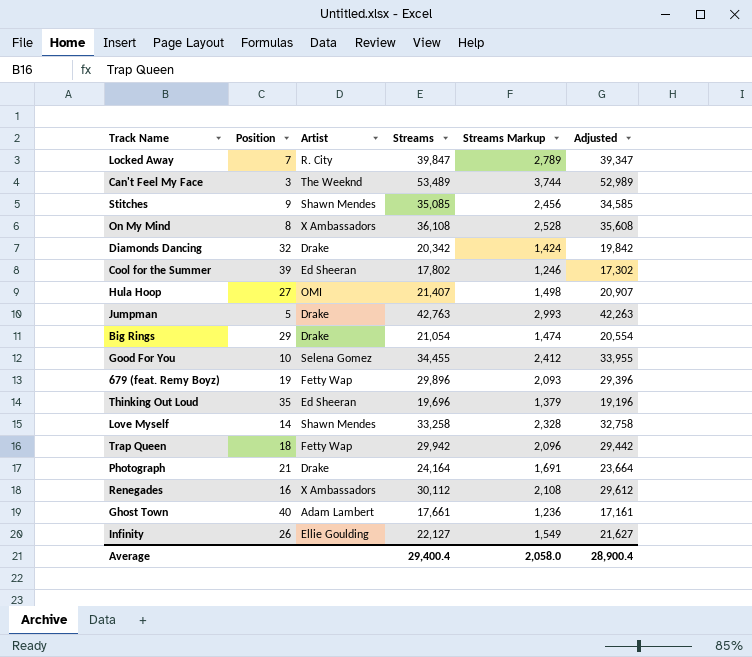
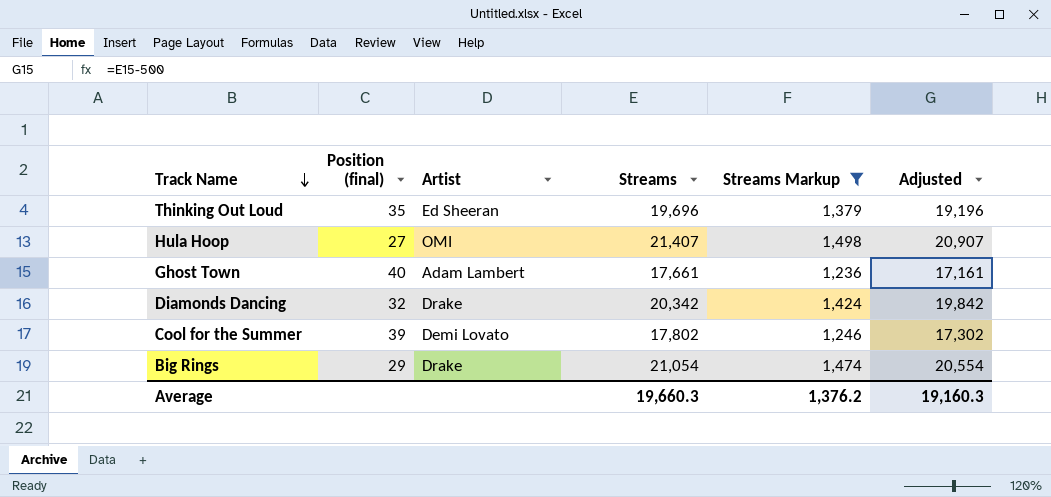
filter: none -> Streams Markup <= 1,498
row order: none -> Track Name descending
column name: Position -> Position (final)
Cool for the Summer | Artist: Ed Sheeran -> Demi Lovato
Average | Streams: 29,400.4 -> 19,660.3
Average | Streams Markup: 2,058.0 -> 1,376.2
Average | Adjusted: 28,900.4 -> 19,160.3

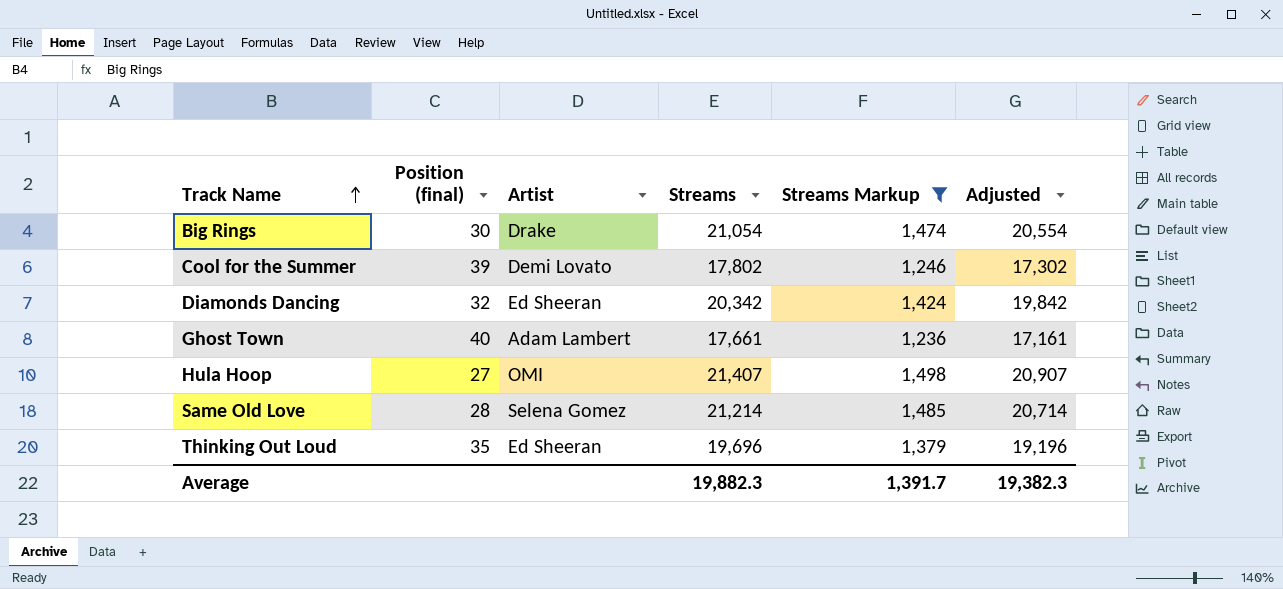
row order: Track Name descending -> Track Name ascending
Big Rings | Position (final): 29 -> 30
Diamonds Dancing | Artist: Drake -> Ed Sheeran
row Same Old Love: none -> 28 | Selena Gomez | 21,214 | 1,485 | 20,714
Average | Streams: 19,660.3 -> 19,882.3
Average | Streams Markup: 1,376.2 -> 1,391.7
Average | Adjusted: 19,160.3 -> 19,382.3

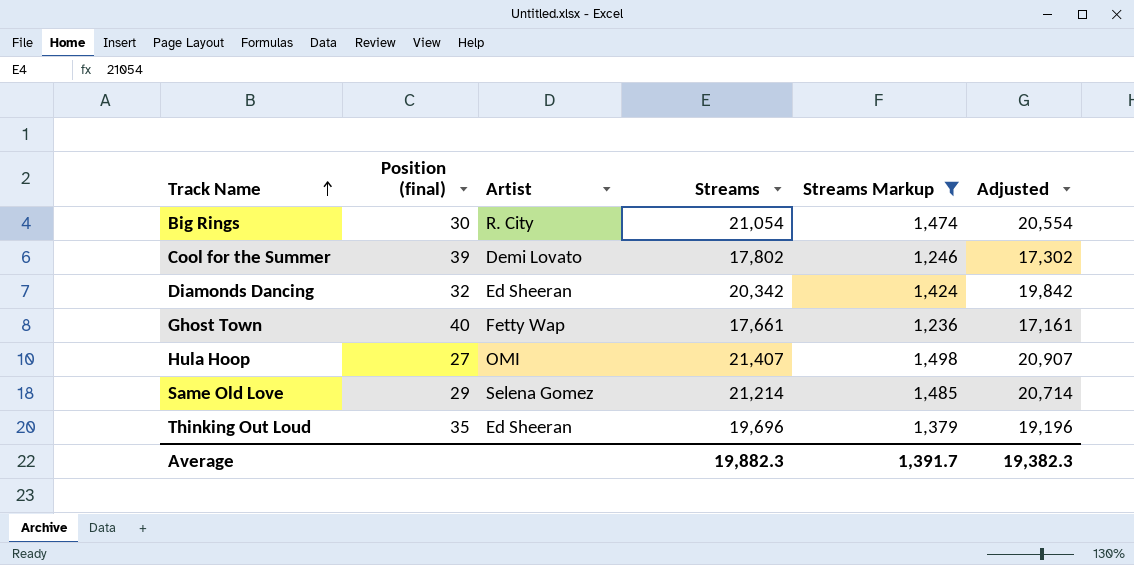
Big Rings | Artist: Drake -> R. City
Ghost Town | Artist: Adam Lambert -> Fetty Wap
Same Old Love | Position (final): 28 -> 29

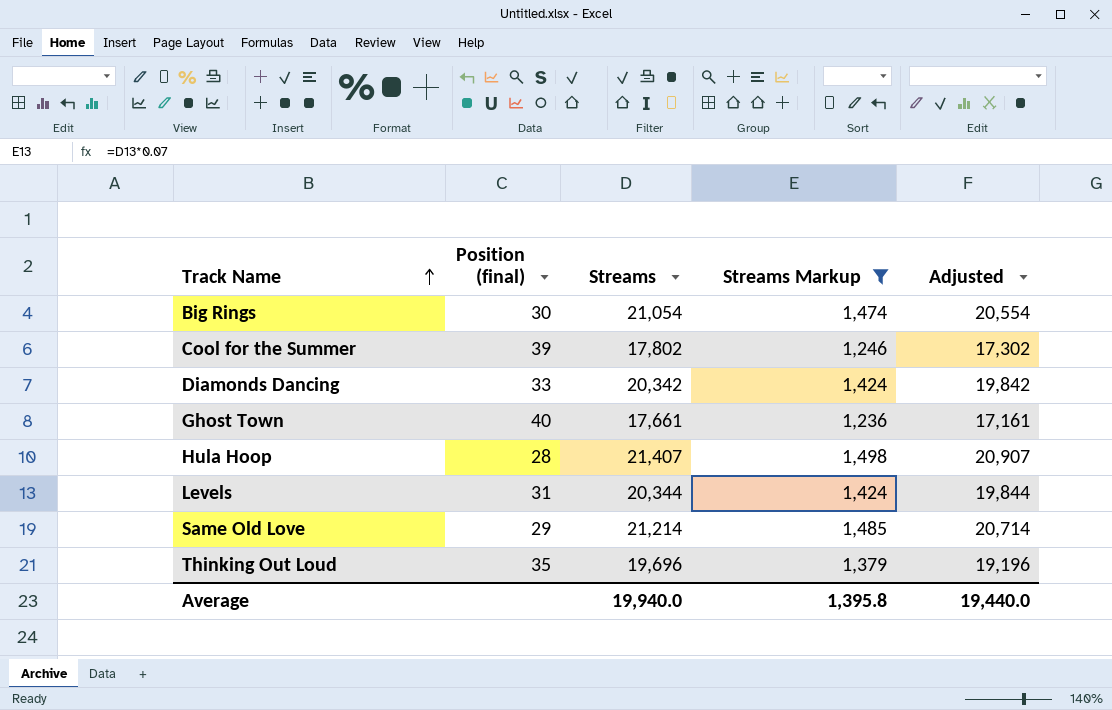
column Artist | position: 3 -> none
Diamonds Dancing | Position (final): 32 -> 33
Hula Hoop | Position (final): 27 -> 28
row Levels: none -> 31 | 20,344 | 1,424 | 19,844
Average | Streams: 19,882.3 -> 19,940.0
Average | Streams Markup: 1,391.7 -> 1,395.8
Average | Adjusted: 19,382.3 -> 19,440.0

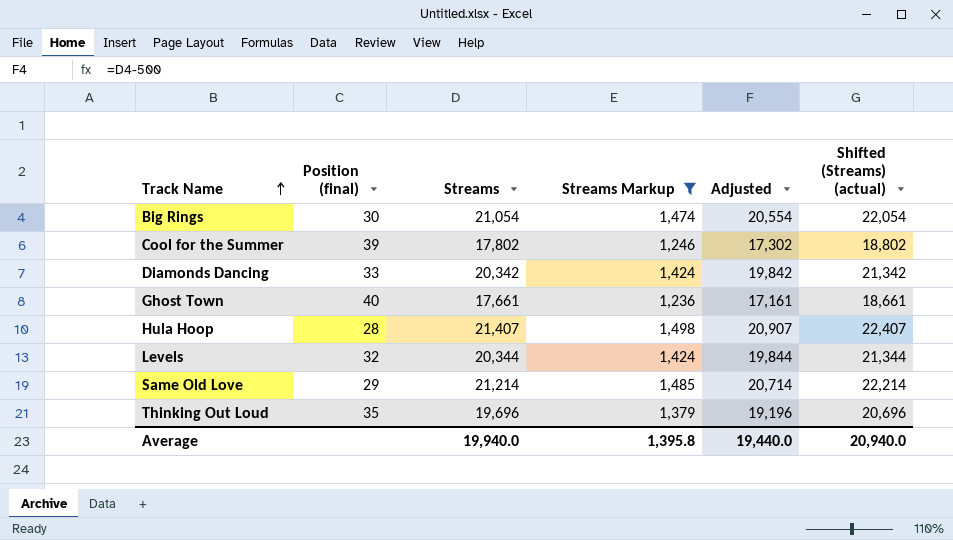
column Shifted (Streams) (actual) | formula: none -> [Streams] + 1000
Levels | Position (final): 31 -> 32

